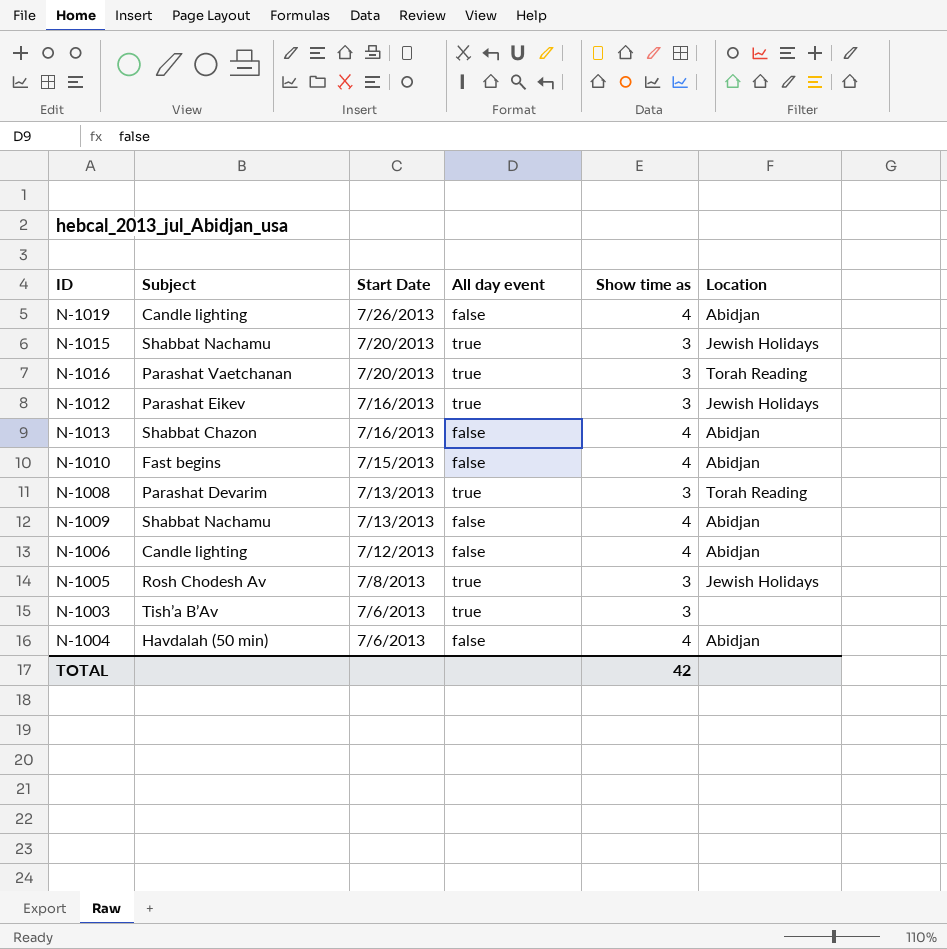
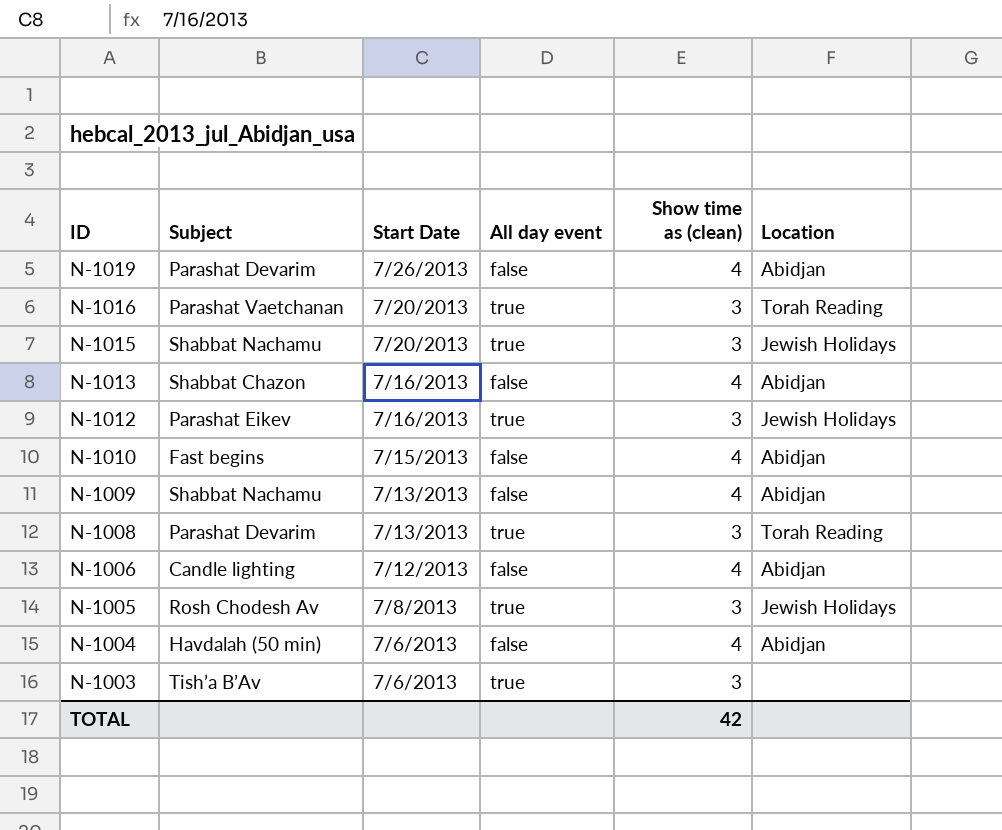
row order: Start Date descending -> ID descending
column name: Show time as -> Show time as (clean)
N-1019 | Subject: Candle lighting -> Parashat Devarim

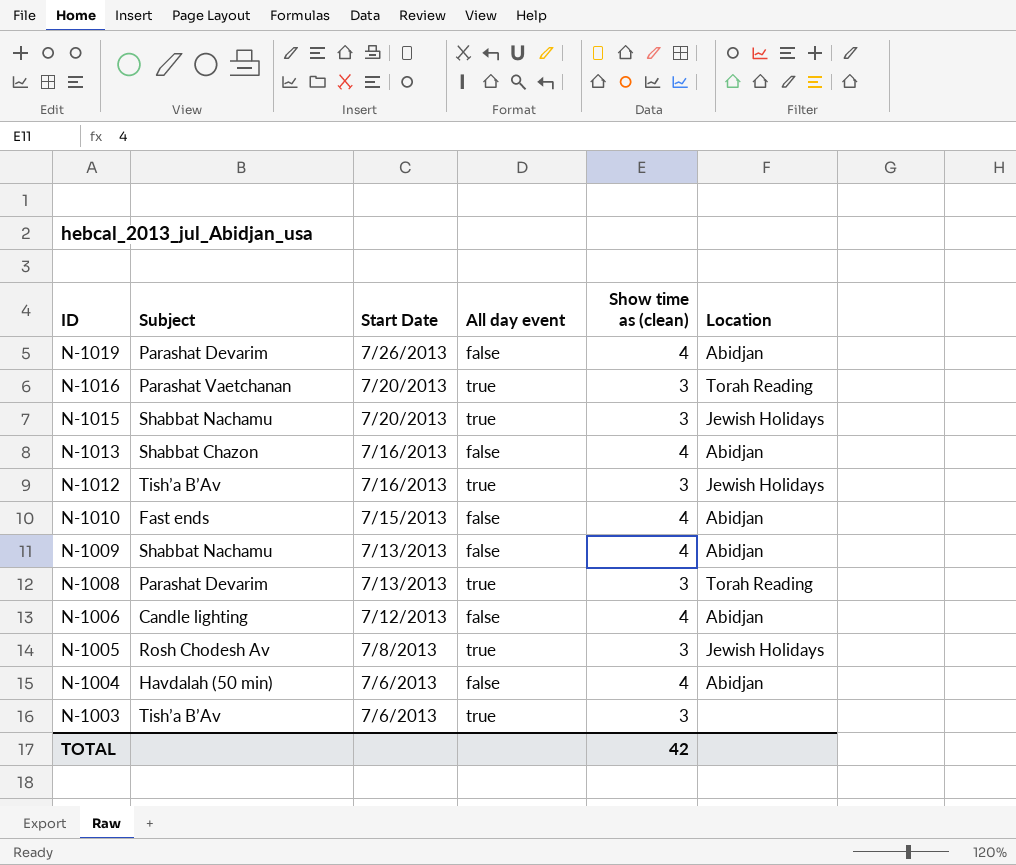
N-1012 | Subject: Parashat Eikev -> Tish’a B’Av
N-1010 | Subject: Fast begins -> Fast ends

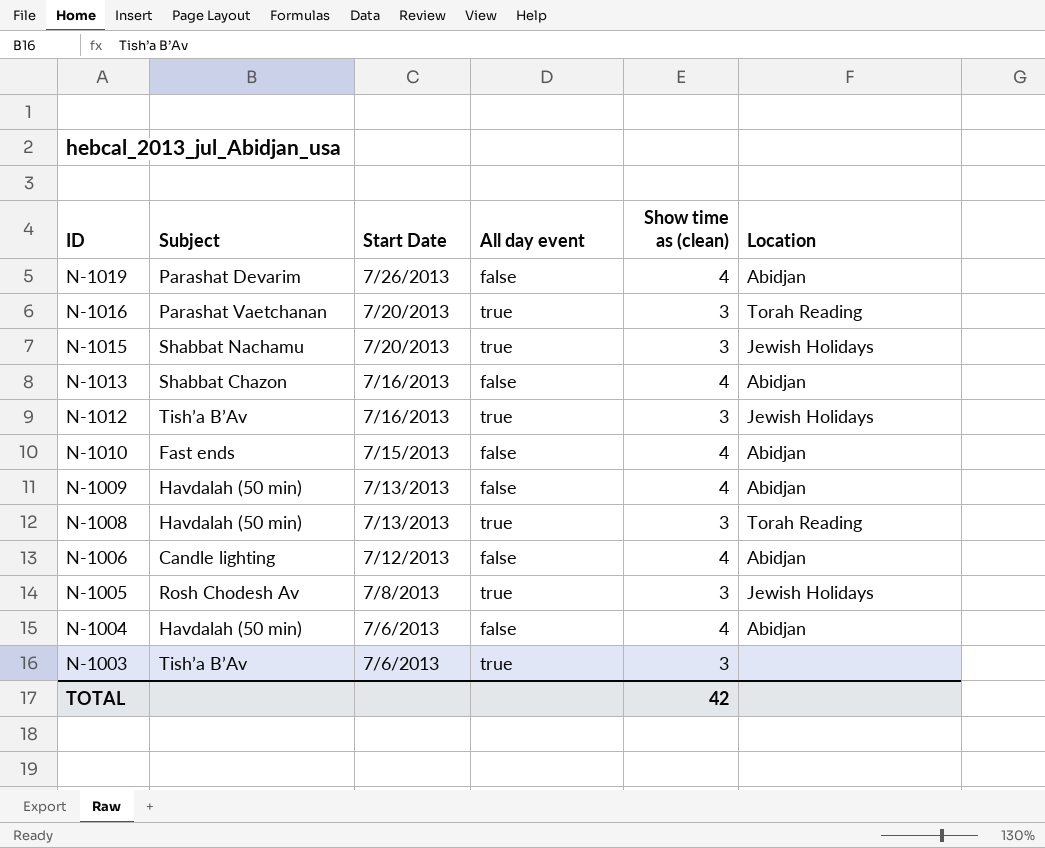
N-1009 | Subject: Shabbat Nachamu -> Havdalah (50 min)
N-1008 | Subject: Parashat Devarim -> Havdalah (50 min)

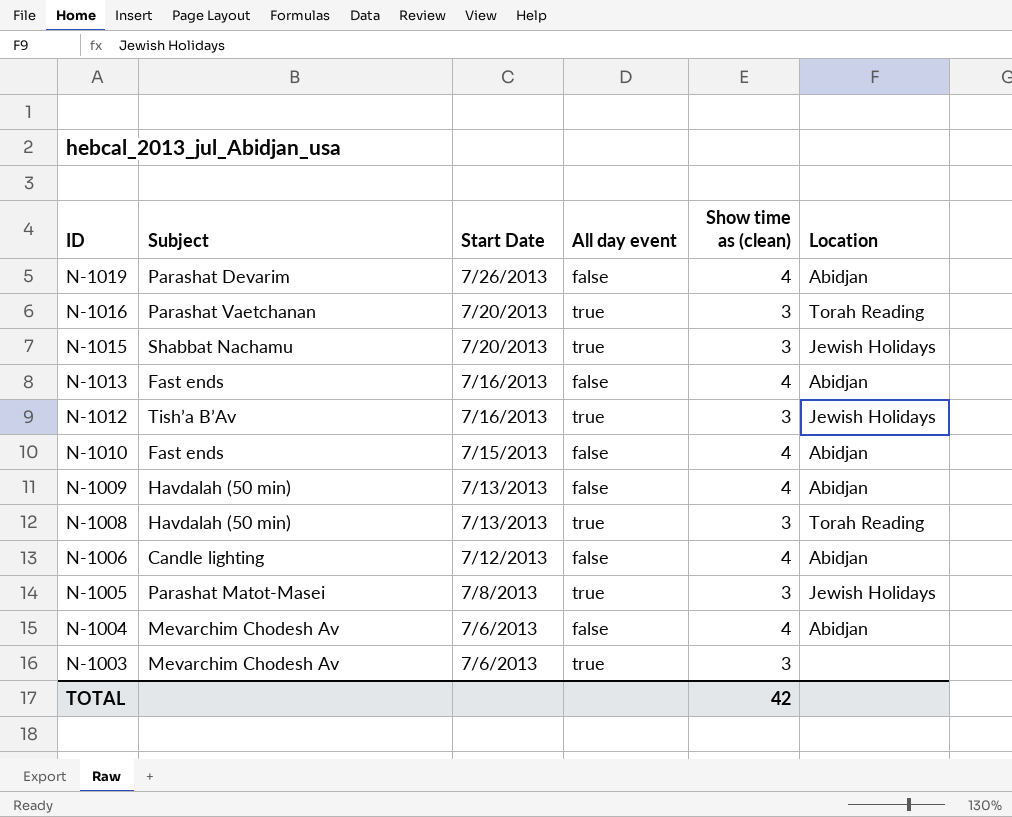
N-1013 | Subject: Shabbat Chazon -> Fast ends
N-1005 | Subject: Rosh Chodesh Av -> Parashat Matot-Masei
N-1004 | Subject: Havdalah (50 min) -> Mevarchim Chodesh Av
N-1003 | Subject: Tish’a B’Av -> Mevarchim Chodesh Av

